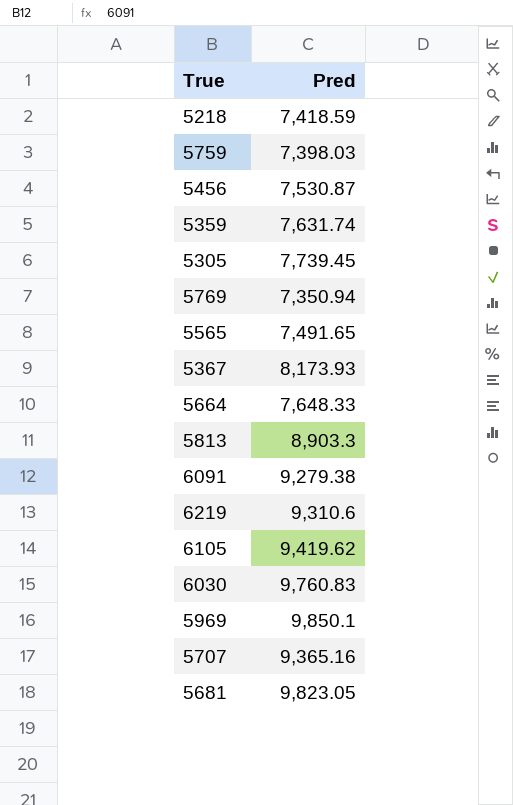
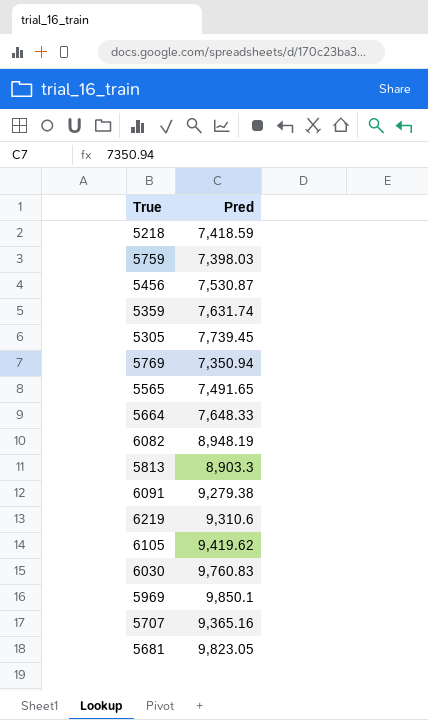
row 5367: 8,173.93 -> none
row 6082: none -> 8,948.19

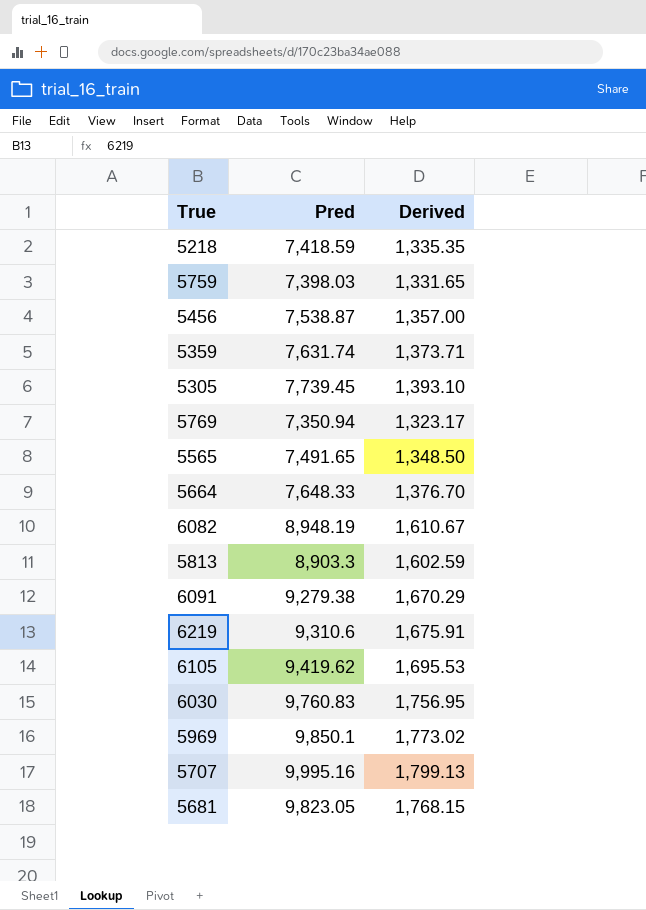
column Derived | formula: none -> [Pred] * 0.18
5456 | Pred: 7,530.87 -> 7,538.87
5707 | Pred: 9,365.16 -> 9,995.16

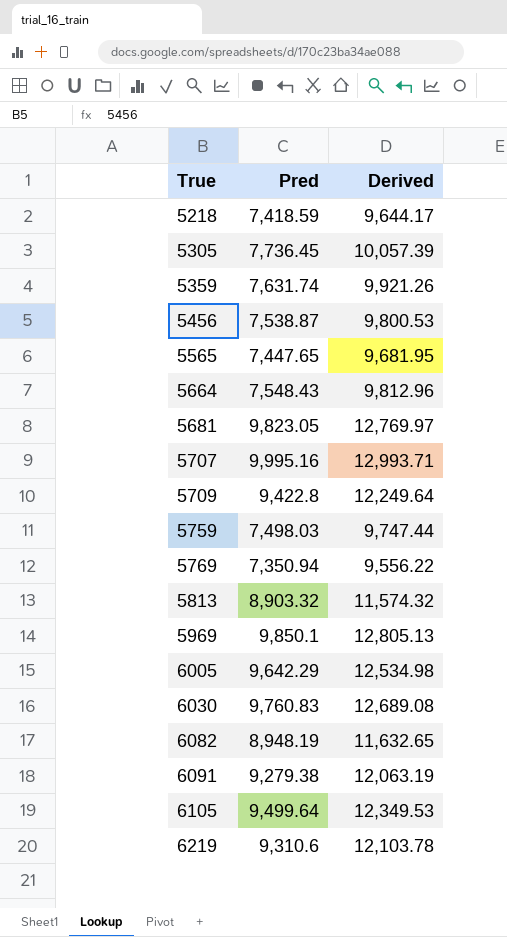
row order: none -> True ascending
column Derived | formula: [Pred] * 0.18 -> [Pred] * 1.3
5305 | Pred: 7,739.45 -> 7,736.45
5565 | Pred: 7,491.65 -> 7,447.65
5664 | Pred: 7,648.33 -> 7,548.43
row 5709: none -> 9,422.8 | 12,249.64
5759 | Pred: 7,398.03 -> 7,498.03
5813 | Pred: 8,903.3 -> 8,903.32
row 6005: none -> 9,642.29 | 12,534.98
6105 | Pred: 9,419.62 -> 9,499.64

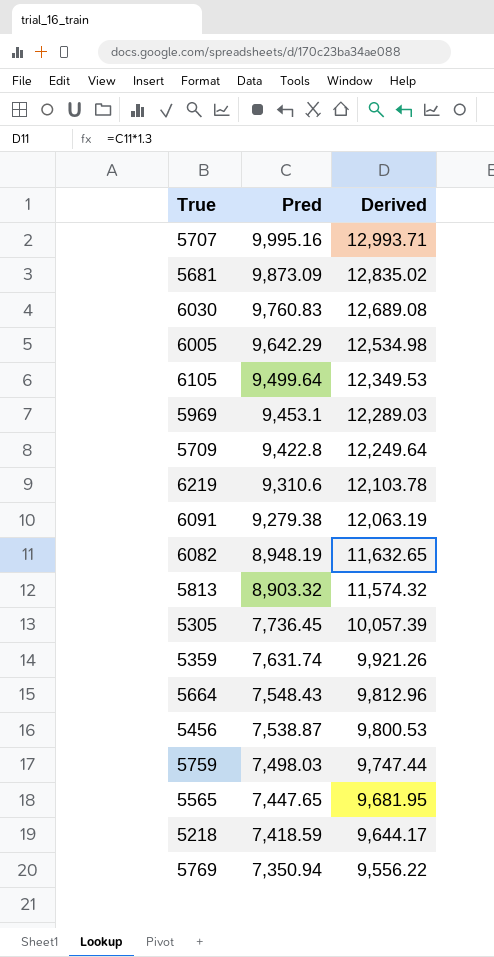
row order: True ascending -> Pred descending
5681 | Pred: 9,823.05 -> 9,873.09
5681 | Derived: 12,769.97 -> 12,835.02
5969 | Pred: 9,850.1 -> 9,453.1
5969 | Derived: 12,805.13 -> 12,289.03

